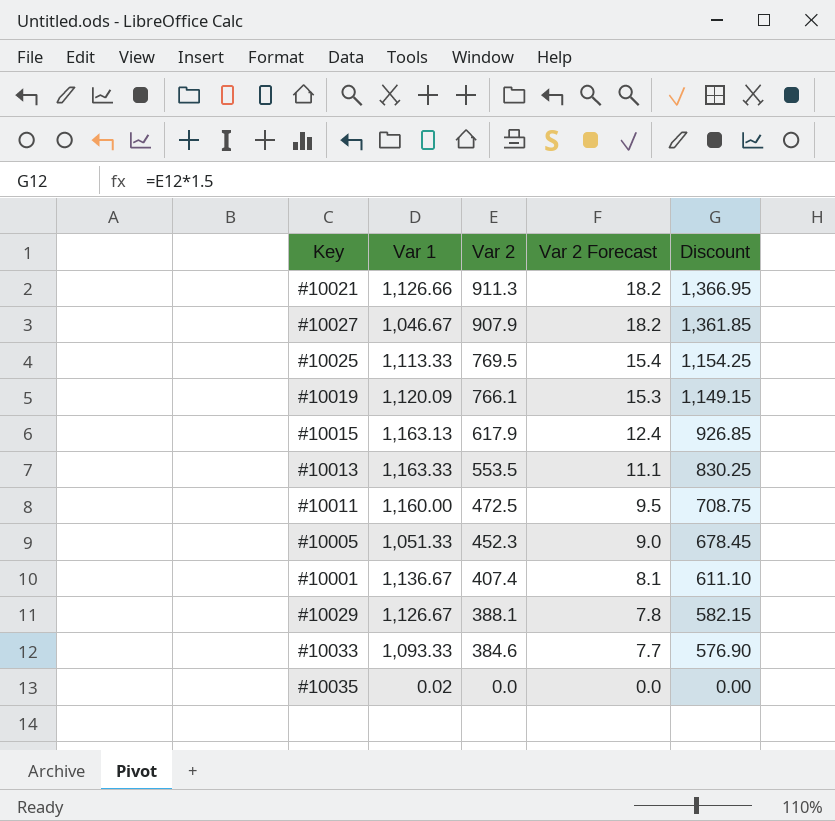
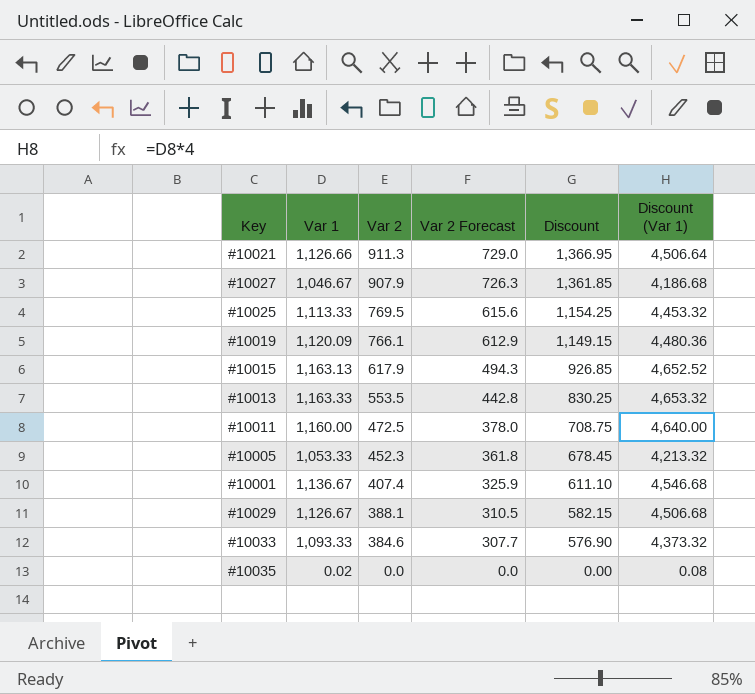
column Var 2 Forecast | formula: [Var 2] * 0.02 -> [Var 2] * 0.8
column Discount (Var 1) | formula: none -> [Var 1] * 4
#10005 | Var 1: 1,051.33 -> 1,053.33

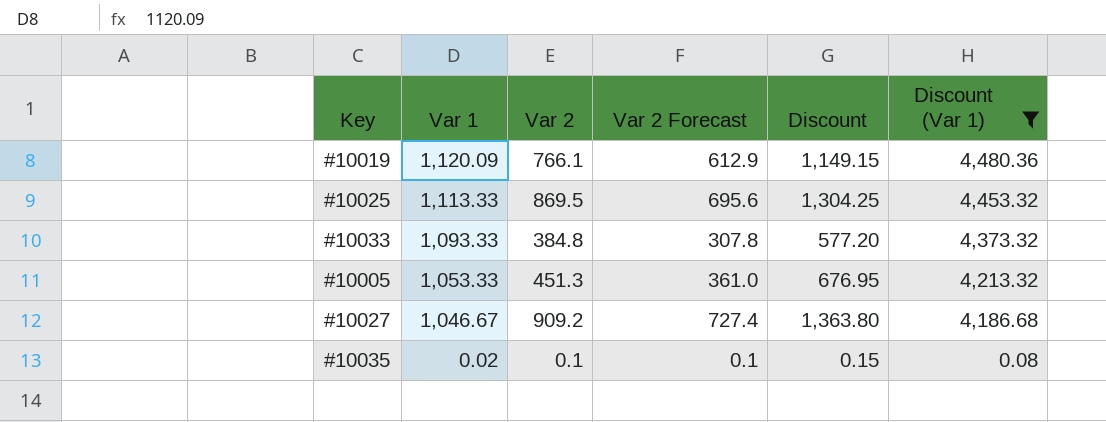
filter: none -> Discount (Var 1) <= 4,480.36
row order: Var 2 descending -> Var 1 descending
#10025 | Var 2: 769.5 -> 869.5
#10025 | Var 2 Forecast: 615.6 -> 695.6
#10025 | Discount: 1,154.25 -> 1,304.25
#10033 | Var 2: 384.6 -> 384.8
#10033 | Var 2 Forecast: 307.7 -> 307.8
#10033 | Discount: 576.90 -> 577.20
#10005 | Var 2: 452.3 -> 451.3
#10005 | Var 2 Forecast: 361.8 -> 361.0
#10005 | Discount: 678.45 -> 676.95
#10027 | Var 2: 907.9 -> 909.2
#10027 | Var 2 Forecast: 726.3 -> 727.4
#10027 | Discount: 1,361.85 -> 1,363.80
#10035 | Var 2: 0.0 -> 0.1
#10035 | Var 2 Forecast: 0.0 -> 0.1
#10035 | Discount: 0.00 -> 0.15

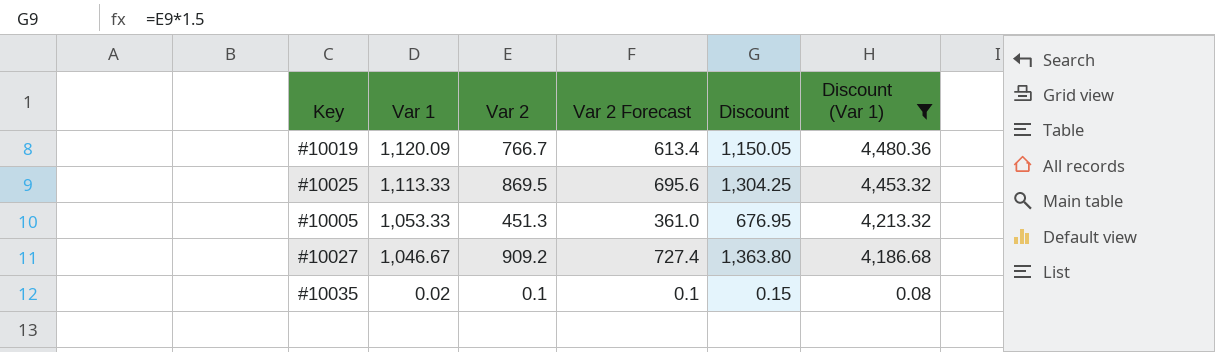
row #10033: 1,093.33 | 384.8 | 307.8 | 577.20 | 4,373.32 -> none
#10019 | Var 2: 766.1 -> 766.7
#10019 | Var 2 Forecast: 612.9 -> 613.4
#10019 | Discount: 1,149.15 -> 1,150.05

